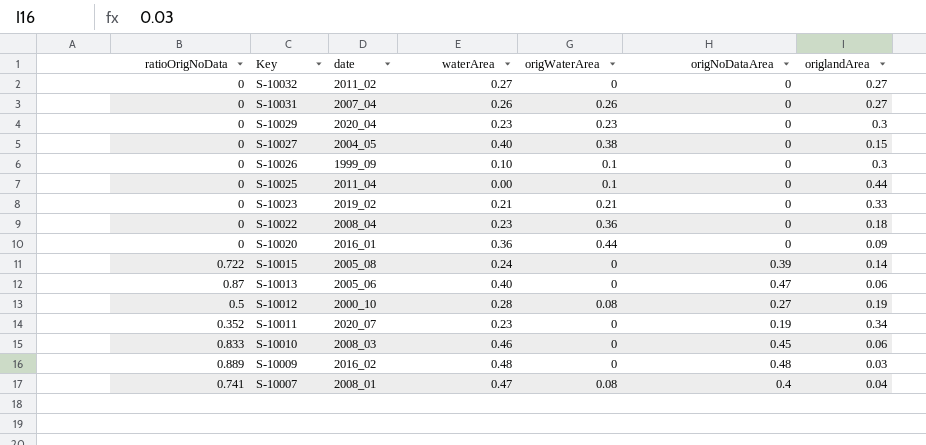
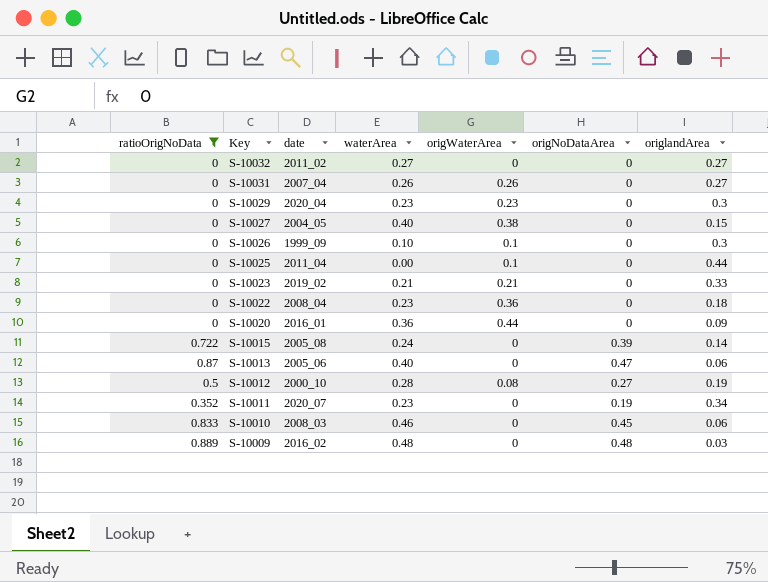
filter: none -> ratioOrigNoData != 0.741

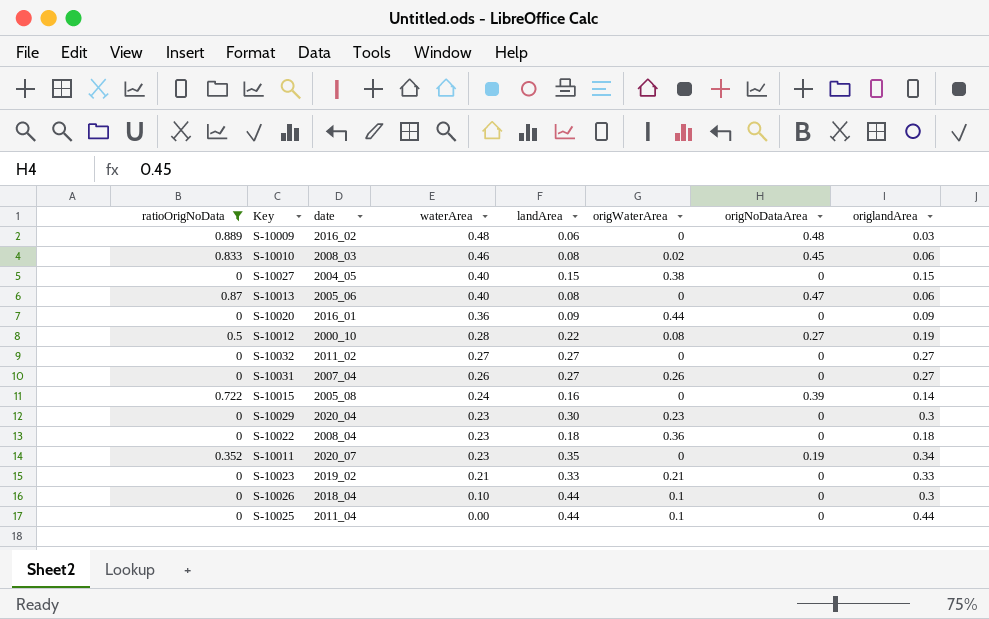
row order: Key descending -> waterArea descending
column landArea | position: none -> 5
S-10010 | origWaterArea: 0 -> 0.02
S-10026 | date: 1999_09 -> 2018_04

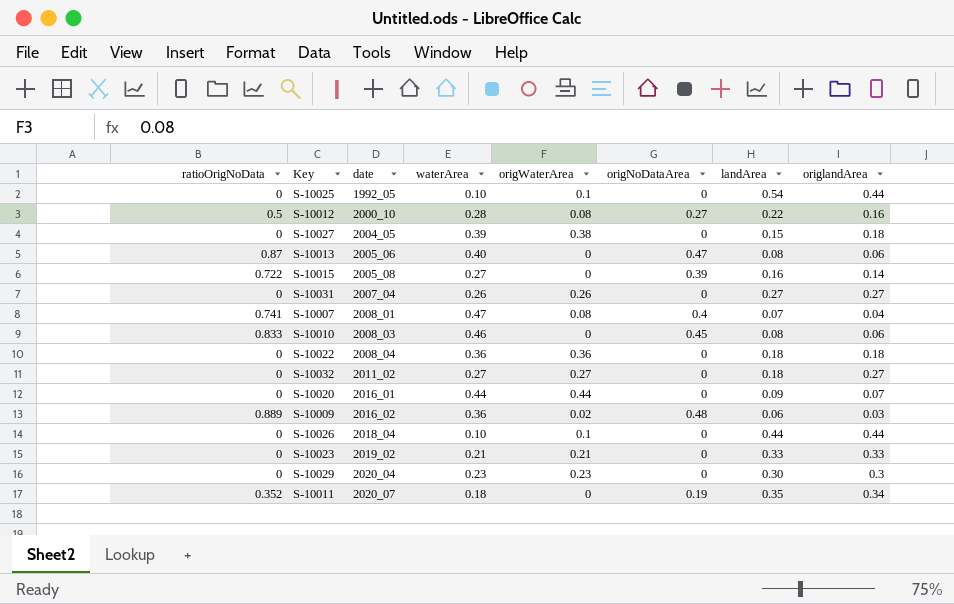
filter: ratioOrigNoData != 0.741 -> none
row order: waterArea descending -> date ascending
column landArea | position: 5 -> 7
S-10025 | date: 2011_04 -> 1992_05
S-10025 | waterArea: 0.00 -> 0.10
S-10025 | landArea: 0.44 -> 0.54
S-10012 | origlandArea: 0.19 -> 0.16
S-10027 | waterArea: 0.40 -> 0.39
S-10027 | origlandArea: 0.15 -> 0.18
S-10015 | waterArea: 0.24 -> 0.27
S-10010 | origWaterArea: 0.02 -> 0
S-10022 | waterArea: 0.23 -> 0.36
S-10032 | origWaterArea: 0 -> 0.27
S-10032 | landArea: 0.27 -> 0.18
S-10020 | waterArea: 0.36 -> 0.44
S-10020 | origlandArea: 0.09 -> 0.07
S-10009 | waterArea: 0.48 -> 0.36
S-10009 | origWaterArea: 0 -> 0.02
S-10026 | origlandArea: 0.3 -> 0.44
S-10011 | waterArea: 0.23 -> 0.18

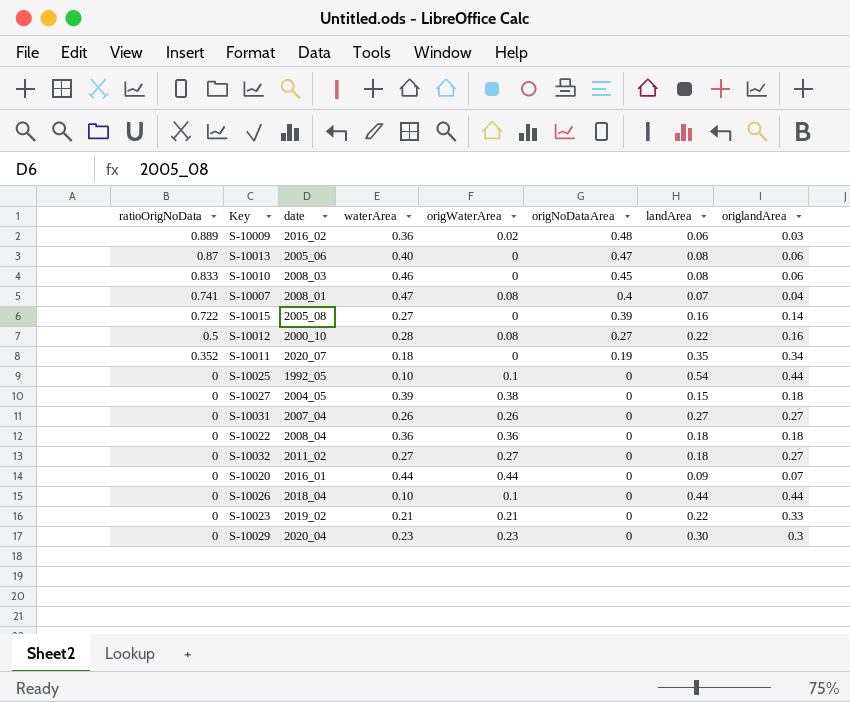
row order: date ascending -> ratioOrigNoData descending
S-10023 | landArea: 0.33 -> 0.22

